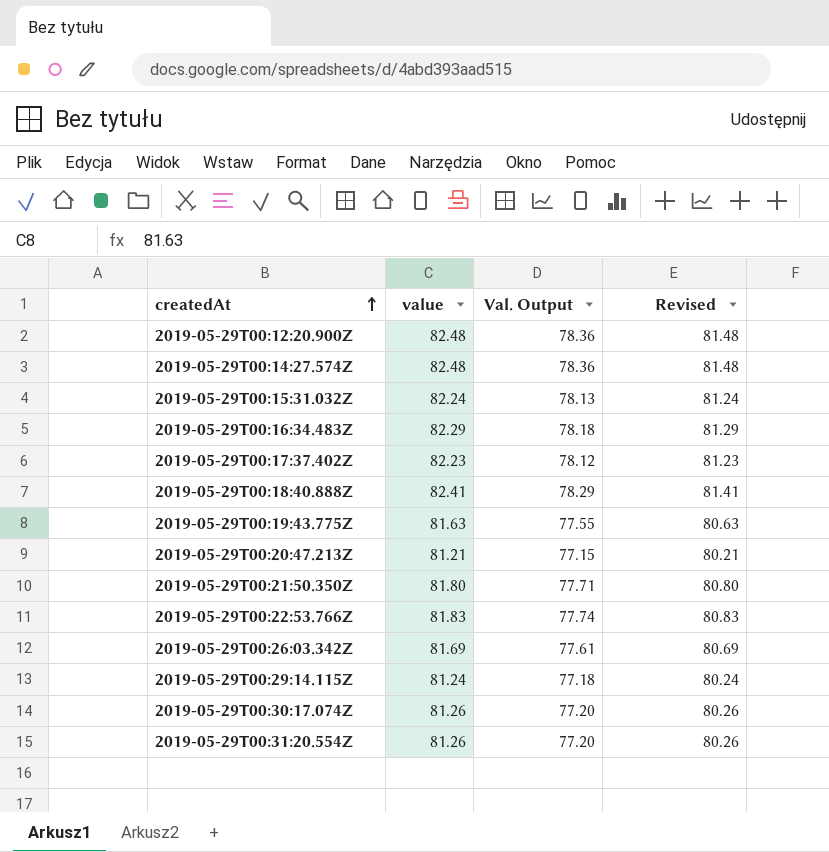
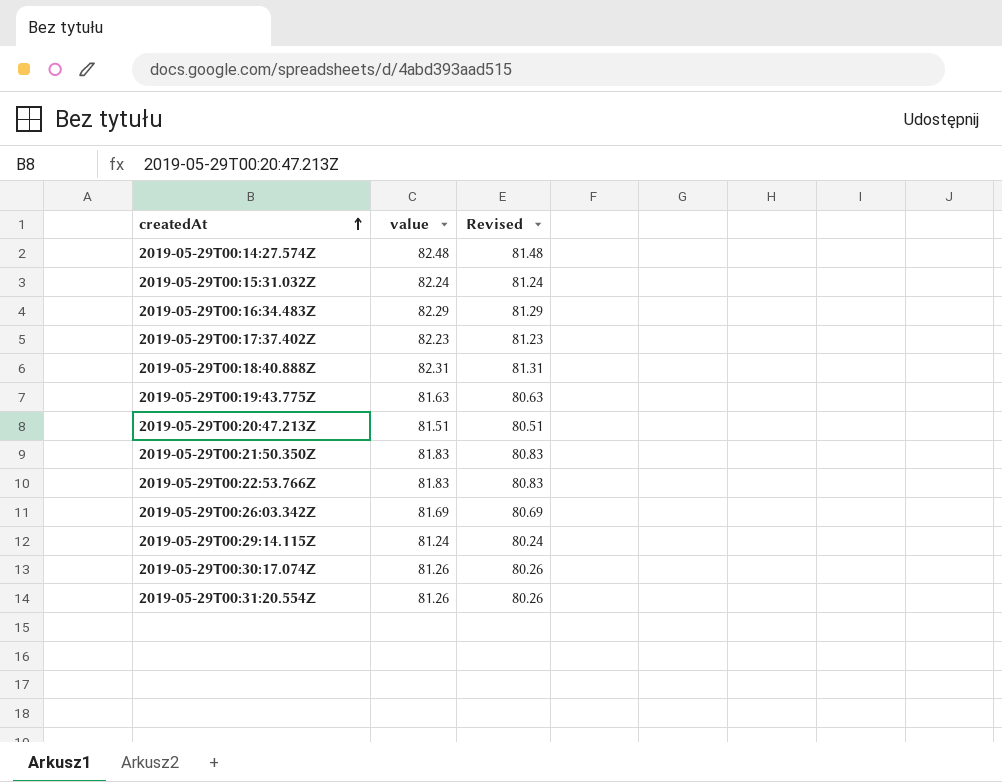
column Val. Output | formula: [value] * 0.95 -> none
row 2019-05-29T00:12:20.900Z: 82.48 | 78.36 | 81.48 -> none
2019-05-29T00:18:40.888Z | value: 82.41 -> 82.31
2019-05-29T00:18:40.888Z | Revised: 81.41 -> 81.31
2019-05-29T00:20:47.213Z | value: 81.21 -> 81.51
2019-05-29T00:20:47.213Z | Revised: 80.21 -> 80.51
2019-05-29T00:21:50.350Z | value: 81.80 -> 81.83
2019-05-29T00:21:50.350Z | Revised: 80.80 -> 80.83

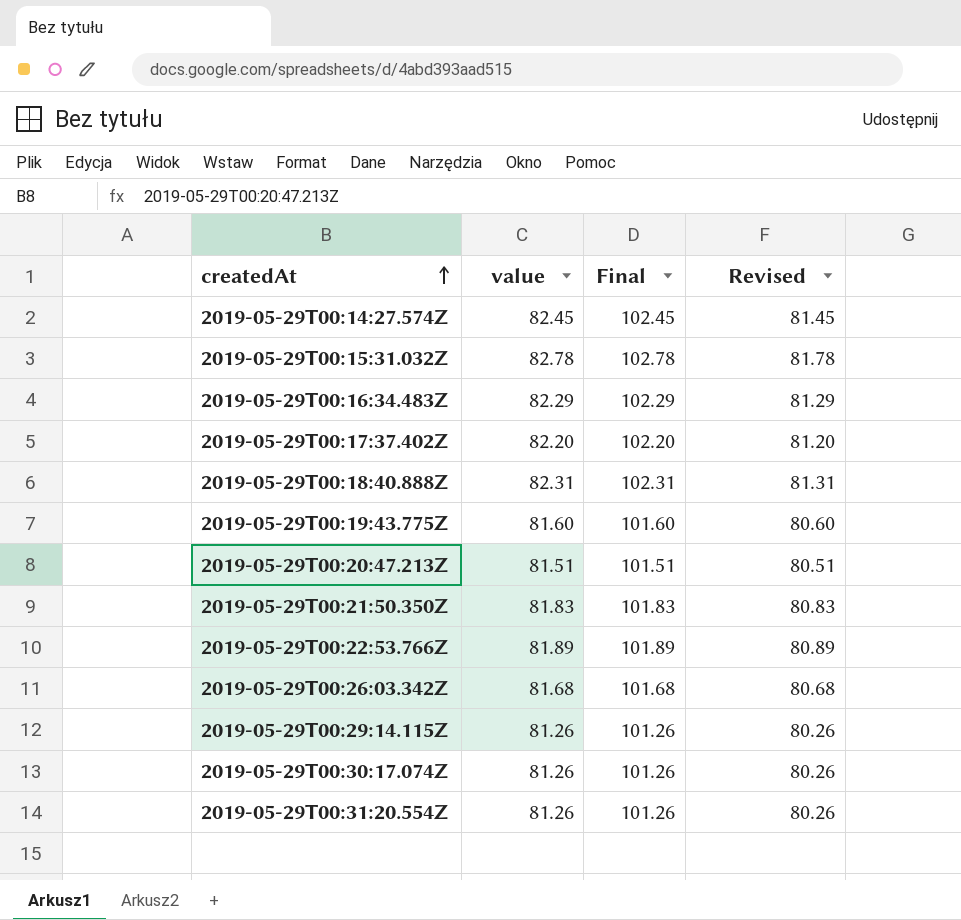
column Final | formula: none -> [value] + 20
2019-05-29T00:14:27.574Z | value: 82.48 -> 82.45
2019-05-29T00:14:27.574Z | Revised: 81.48 -> 81.45
2019-05-29T00:15:31.032Z | value: 82.24 -> 82.78
2019-05-29T00:15:31.032Z | Revised: 81.24 -> 81.78
2019-05-29T00:17:37.402Z | value: 82.23 -> 82.20
2019-05-29T00:17:37.402Z | Revised: 81.23 -> 81.20
2019-05-29T00:19:43.775Z | value: 81.63 -> 81.60
2019-05-29T00:19:43.775Z | Revised: 80.63 -> 80.60
2019-05-29T00:22:53.766Z | value: 81.83 -> 81.89
2019-05-29T00:22:53.766Z | Revised: 80.83 -> 80.89
2019-05-29T00:26:03.342Z | value: 81.69 -> 81.68
2019-05-29T00:26:03.342Z | Revised: 80.69 -> 80.68
2019-05-29T00:29:14.115Z | value: 81.24 -> 81.26
2019-05-29T00:29:14.115Z | Revised: 80.24 -> 80.26

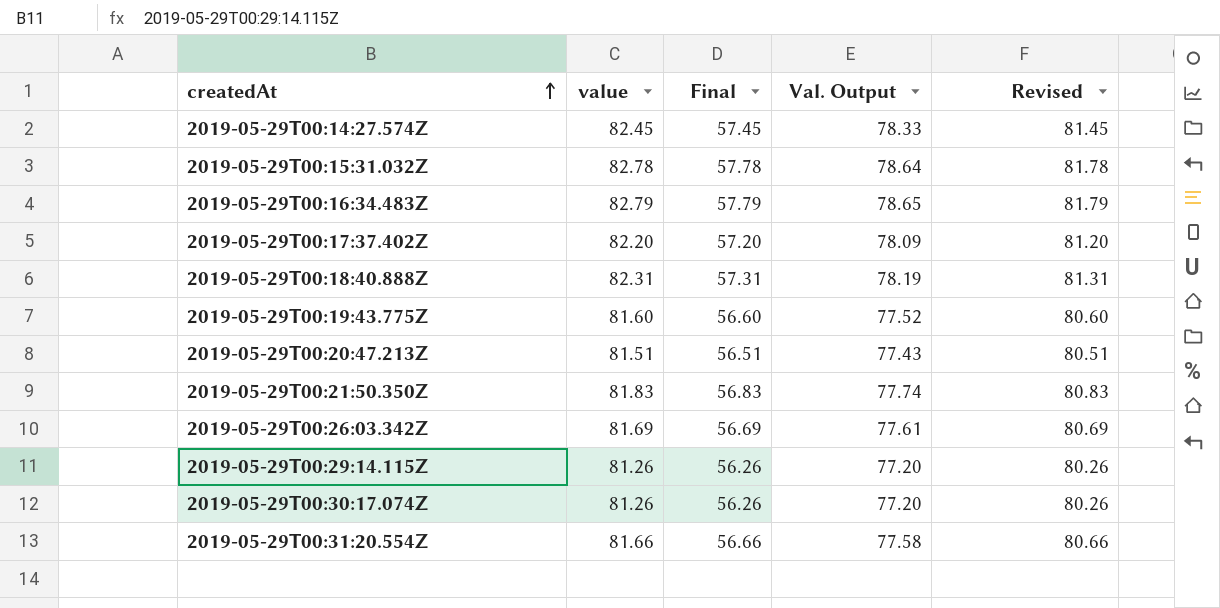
column Final | formula: [value] + 20 -> [value] - 25
column Val. Output | formula: none -> [value] * 0.95
row 2019-05-29T00:22:53.766Z: 81.89 | 101.89 | 80.89 -> none
2019-05-29T00:16:34.483Z | value: 82.29 -> 82.79
2019-05-29T00:16:34.483Z | Revised: 81.29 -> 81.79
2019-05-29T00:26:03.342Z | value: 81.68 -> 81.69
2019-05-29T00:26:03.342Z | Revised: 80.68 -> 80.69
2019-05-29T00:31:20.554Z | value: 81.26 -> 81.66
2019-05-29T00:31:20.554Z | Revised: 80.26 -> 80.66

